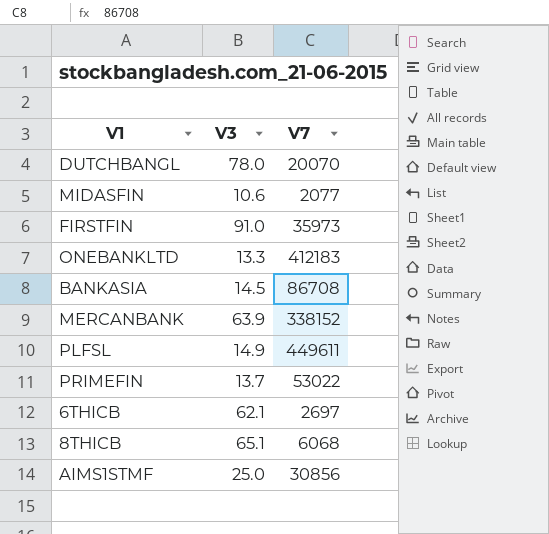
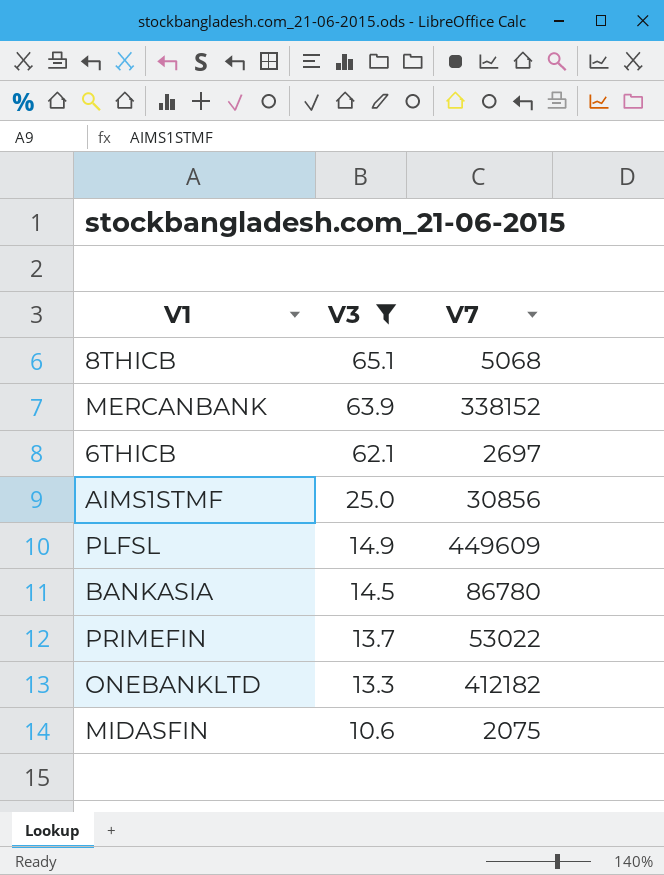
filter: none -> V3 <= 65.1
row order: none -> V3 descending
8THICB | V7: 6068 -> 5068
PLFSL | V7: 449611 -> 449609
BANKASIA | V7: 86708 -> 86780
ONEBANKLTD | V7: 412183 -> 412182
MIDASFIN | V7: 2077 -> 2075

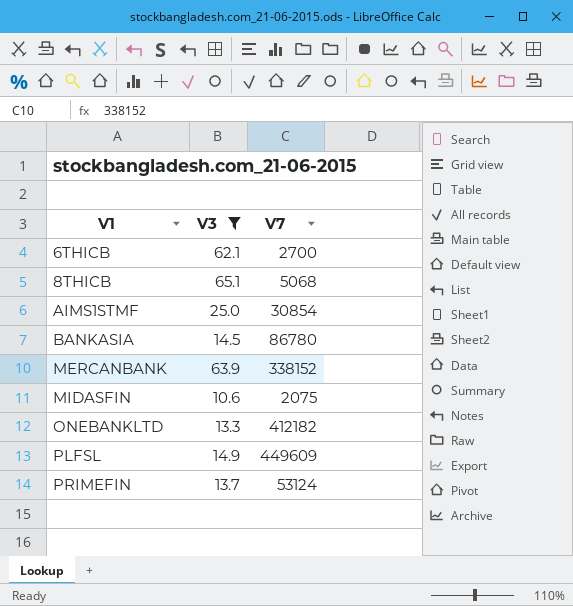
row order: V3 descending -> V1 ascending
6THICB | V7: 2697 -> 2700
AIMS1STMF | V7: 30856 -> 30854
PRIMEFIN | V7: 53022 -> 53124

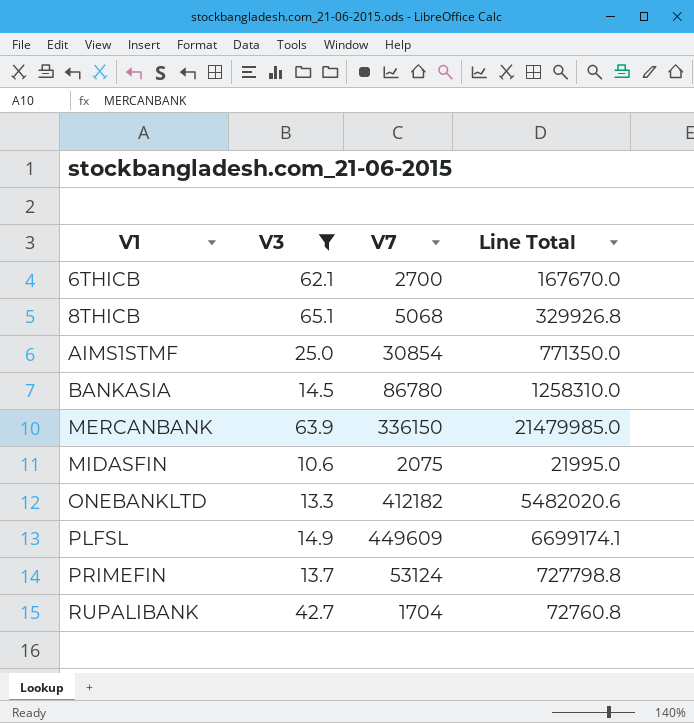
column Line Total | formula: none -> [V3] * [V7]
MERCANBANK | V7: 338152 -> 336150
row RUPALIBANK: none -> 42.7 | 1704 | 72760.8

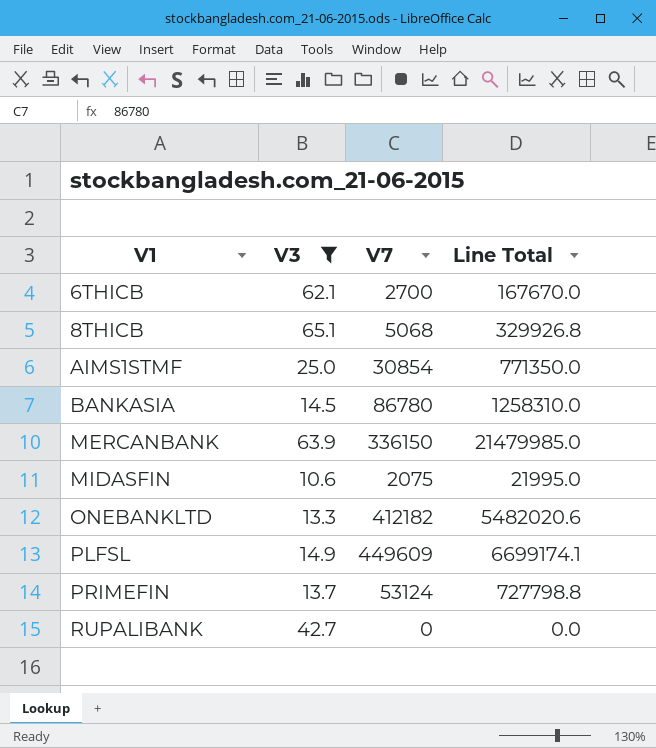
RUPALIBANK | V7: 1704 -> 0
RUPALIBANK | Line Total: 72760.8 -> 0.0

